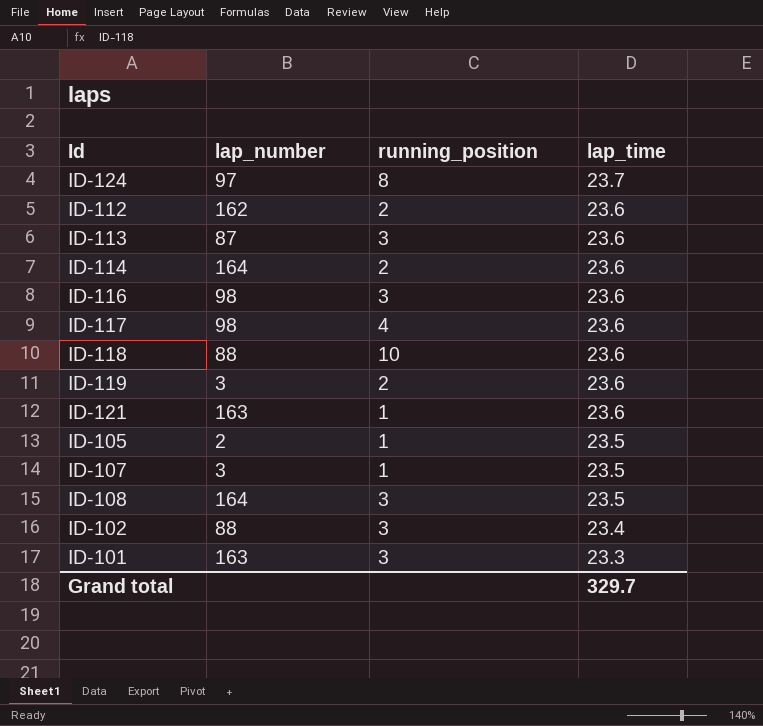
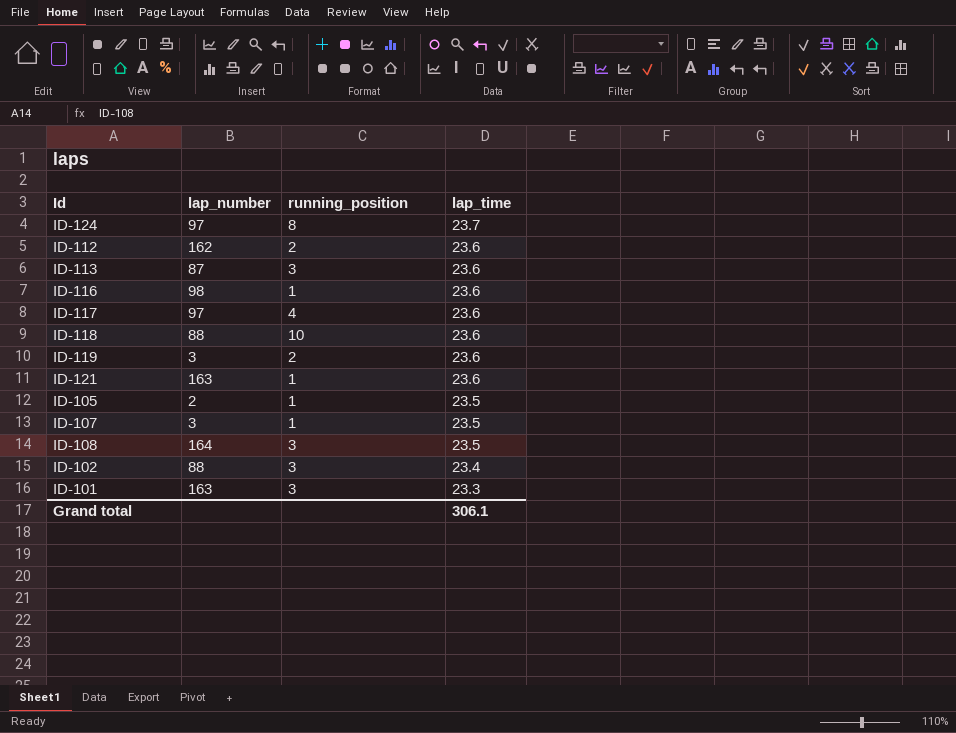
row ID-114: 164 | 2 | 23.6 -> none
ID-116 | running_position: 3 -> 1
ID-117 | lap_number: 98 -> 97
Grand total | lap_time: 329.7 -> 306.1

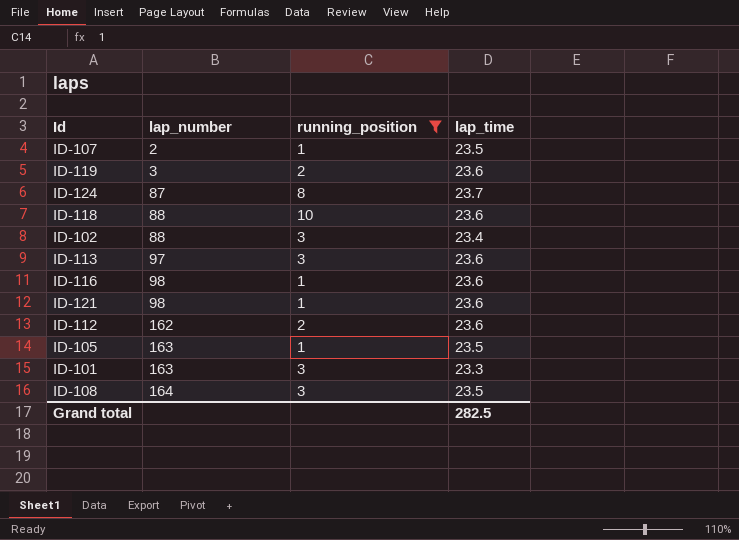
filter: none -> running_position != 4
row order: lap_time descending -> lap_number ascending
ID-107 | lap_number: 3 -> 2
ID-124 | lap_number: 97 -> 87
ID-113 | lap_number: 87 -> 97
ID-121 | lap_number: 163 -> 98
ID-105 | lap_number: 2 -> 163
Grand total | lap_time: 306.1 -> 282.5

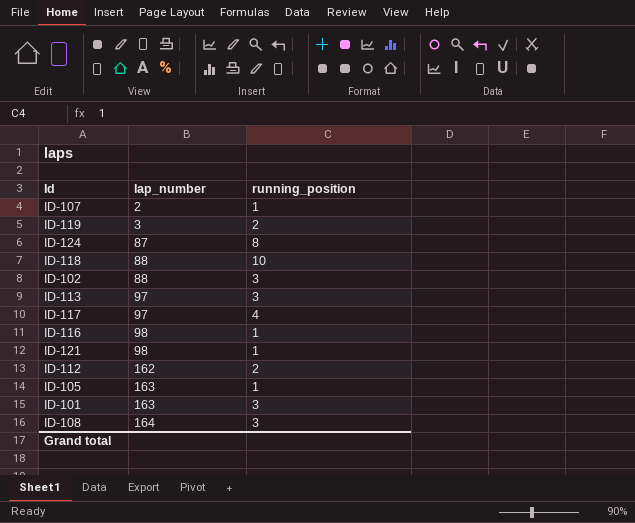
filter: running_position != 4 -> none
column lap_time | position: 4 -> none

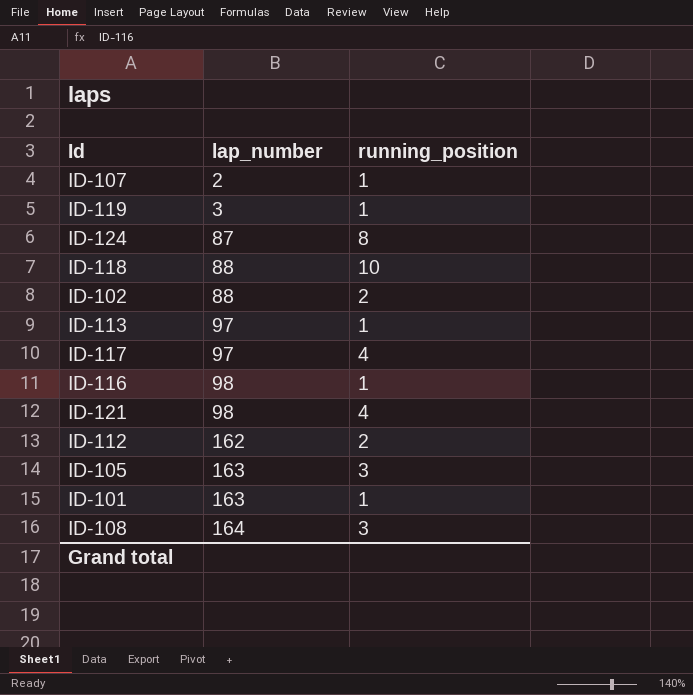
ID-119 | running_position: 2 -> 1
ID-102 | running_position: 3 -> 2
ID-113 | running_position: 3 -> 1
ID-121 | running_position: 1 -> 4
ID-105 | running_position: 1 -> 3
ID-101 | running_position: 3 -> 1

